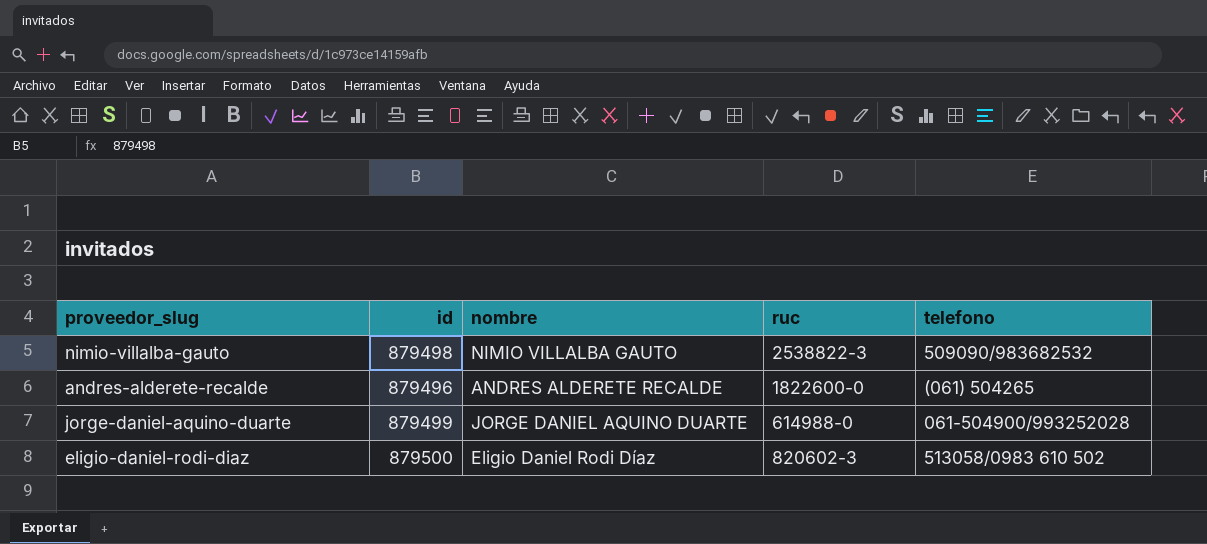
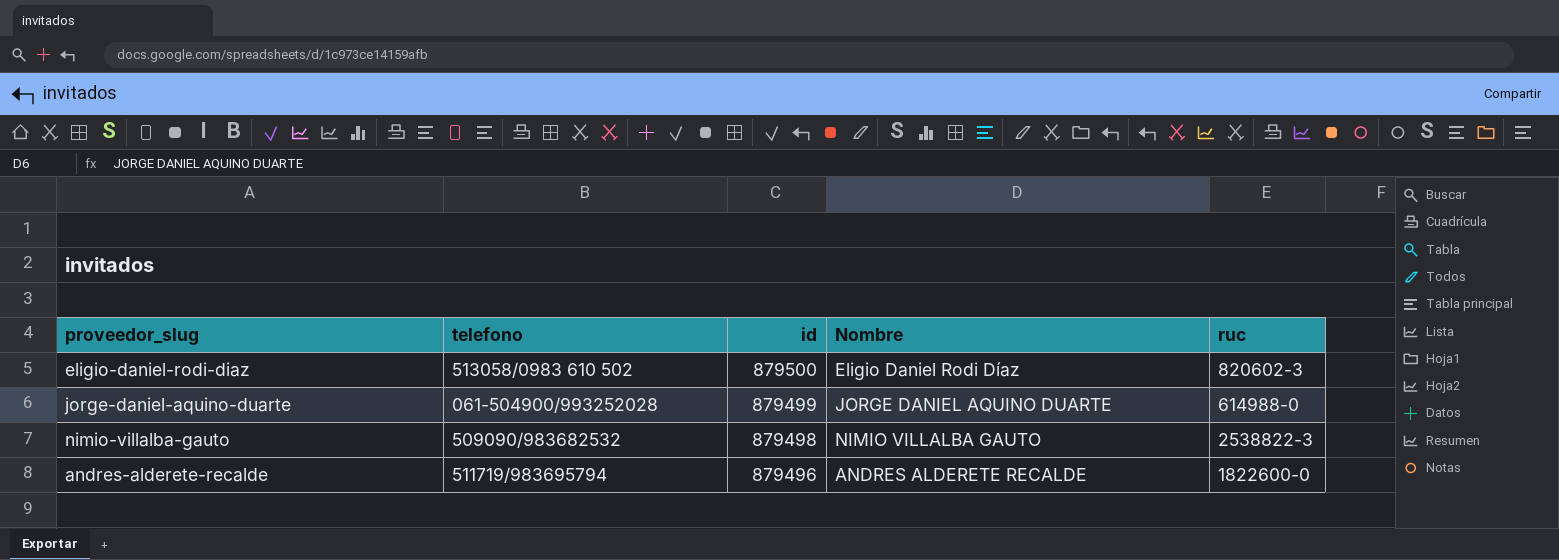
row order: none -> id descending
column telefono | position: 5 -> 2
column name: nombre -> Nombre
andres-alderete-recalde | telefono: (061) 504265 -> 511719/983695794

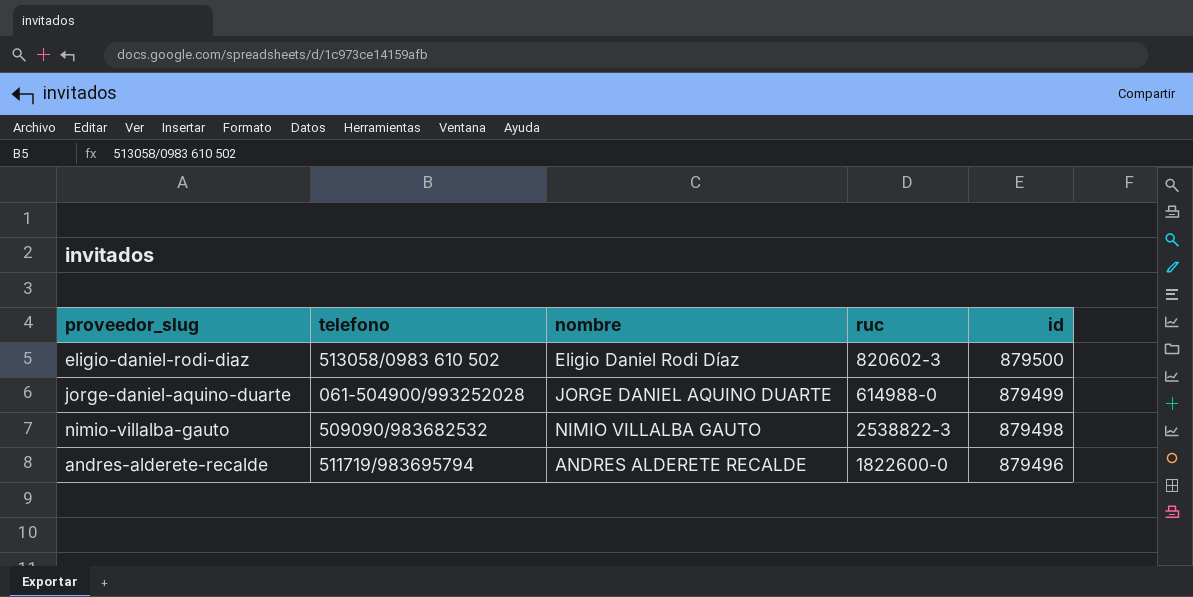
column name: Nombre -> nombre
column id | position: 3 -> 5

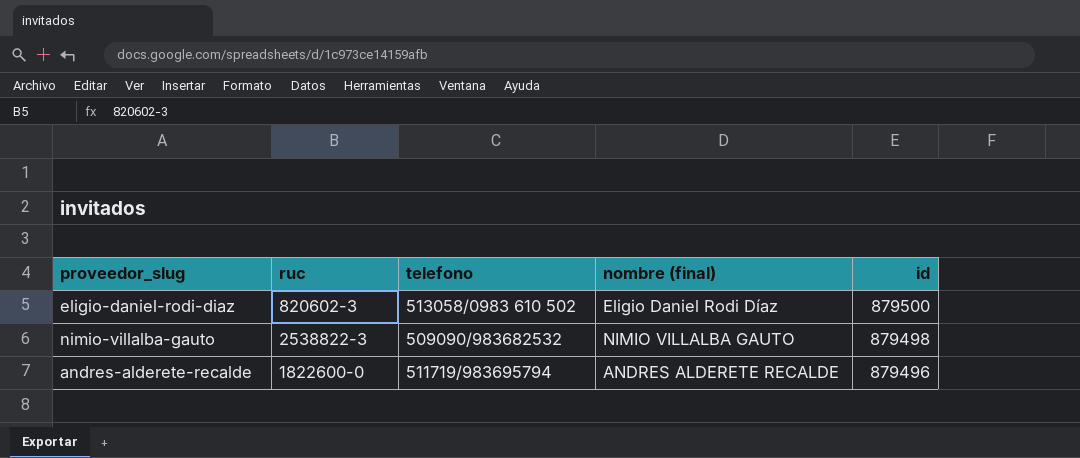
column ruc | position: 4 -> 2
column name: nombre -> nombre (final)
row jorge-daniel-aquino-duarte: 061-504900/993252028 | JORGE DANIEL AQUINO DUARTE | 614988-0 | 879499 -> none

